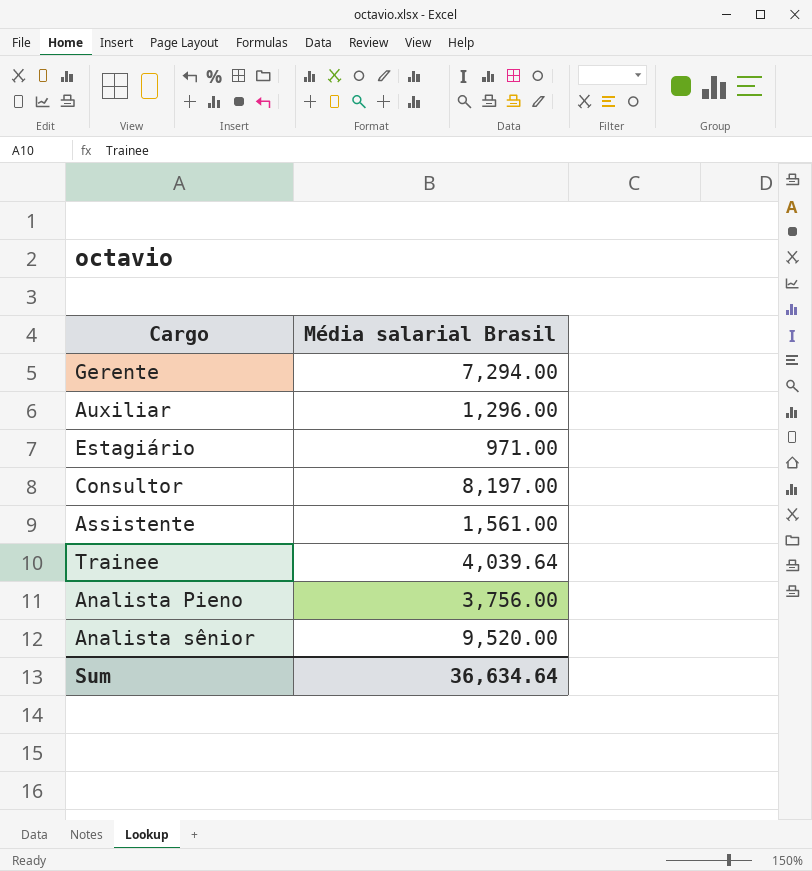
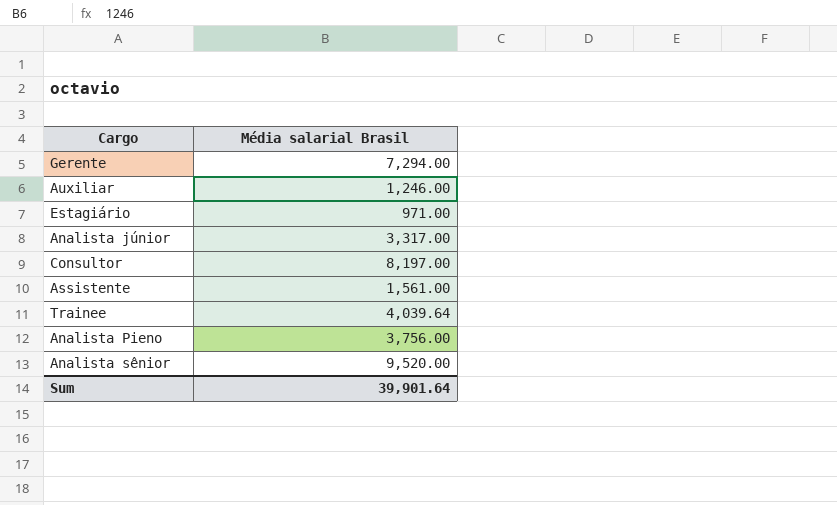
Auxiliar | Média salarial Brasil: 1,296.00 -> 1,246.00
row Analista júnior: none -> 3,317.00
Sum | Média salarial Brasil: 36,634.64 -> 39,901.64

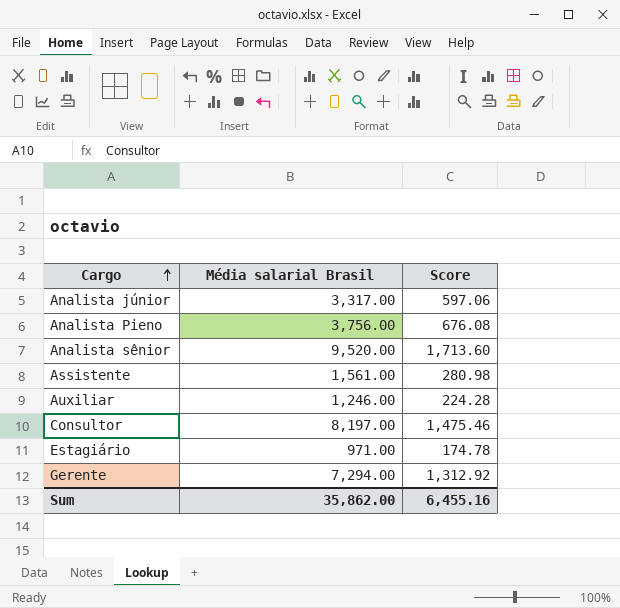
row order: none -> Cargo ascending
column Score | formula: none -> [Média salarial Brasil] * 0.18
row Trainee: 4,039.64 -> none
Sum | Média salarial Brasil: 39,901.64 -> 35,862.00

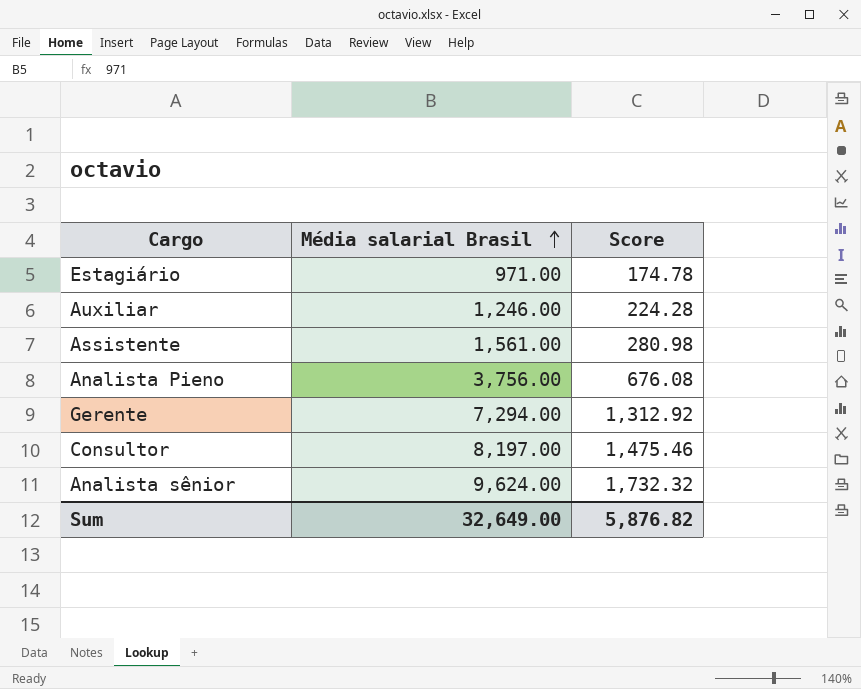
row order: Cargo ascending -> Média salarial Brasil ascending
row Analista júnior: 3,317.00 | 597.06 -> none
Analista sênior | Média salarial Brasil: 9,520.00 -> 9,624.00
Analista sênior | Score: 1,713.60 -> 1,732.32
Sum | Média salarial Brasil: 35,862.00 -> 32,649.00
Sum | Score: 6,455.16 -> 5,876.82

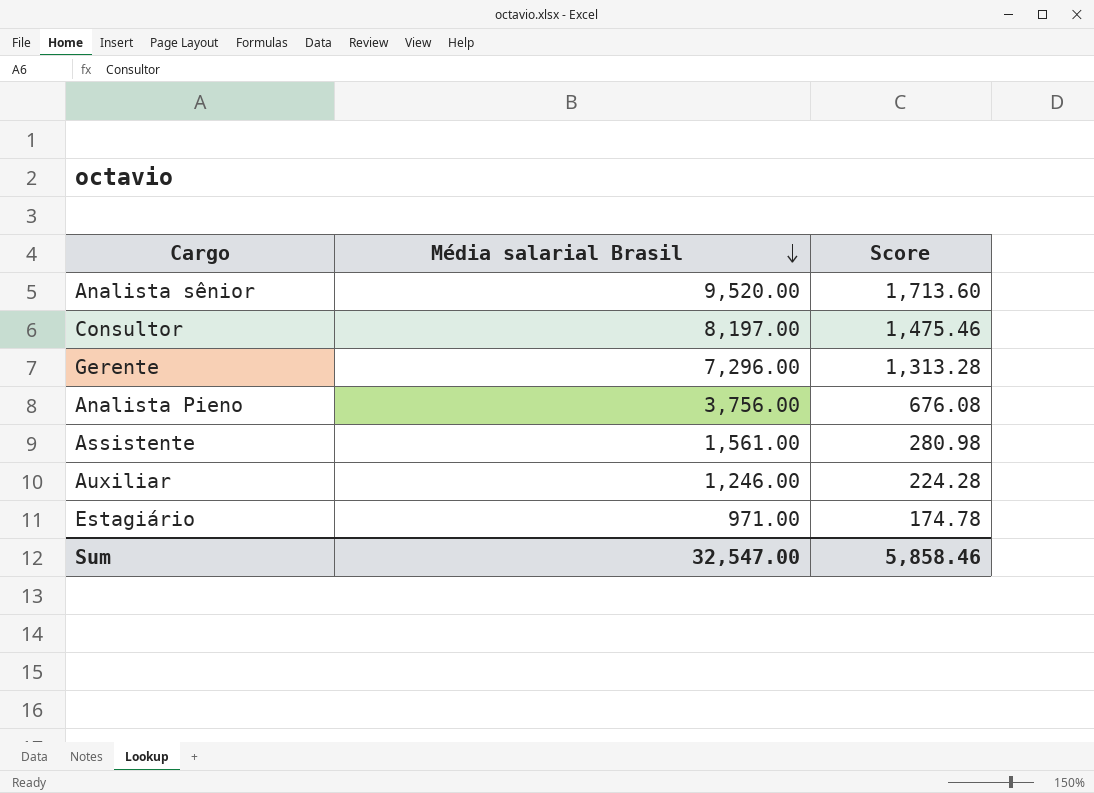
row order: Média salarial Brasil ascending -> Média salarial Brasil descending
Analista sênior | Média salarial Brasil: 9,624.00 -> 9,520.00
Analista sênior | Score: 1,732.32 -> 1,713.60
Gerente | Média salarial Brasil: 7,294.00 -> 7,296.00
Gerente | Score: 1,312.92 -> 1,313.28
Sum | Média salarial Brasil: 32,649.00 -> 32,547.00
Sum | Score: 5,876.82 -> 5,858.46

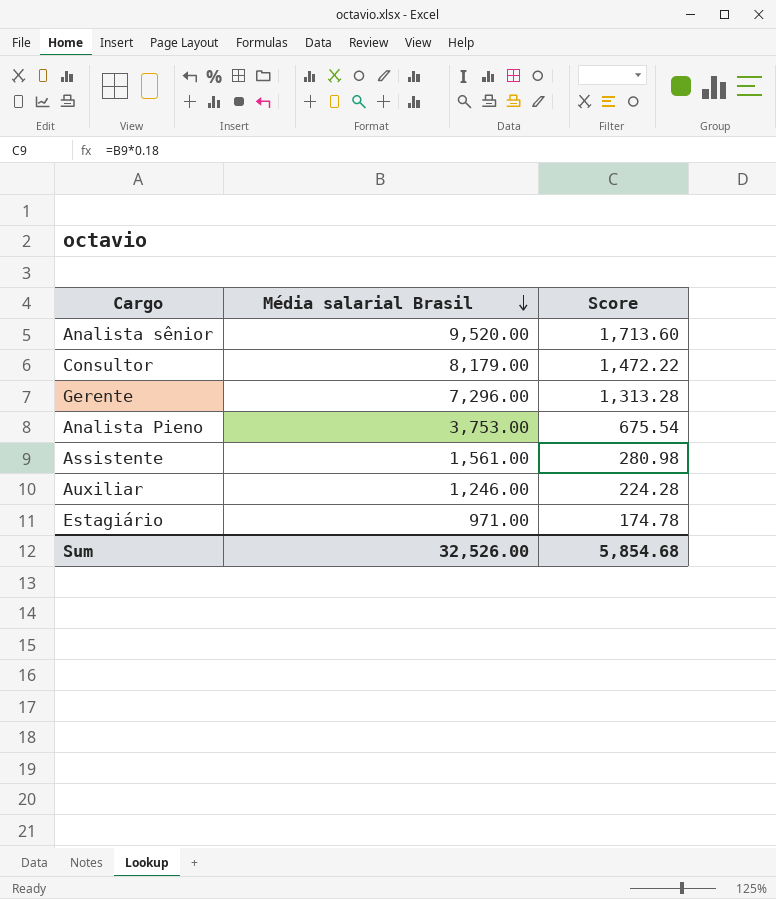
Consultor | Média salarial Brasil: 8,197.00 -> 8,179.00
Consultor | Score: 1,475.46 -> 1,472.22
Analista Pieno | Média salarial Brasil: 3,756.00 -> 3,753.00
Analista Pieno | Score: 676.08 -> 675.54
Sum | Média salarial Brasil: 32,547.00 -> 32,526.00
Sum | Score: 5,858.46 -> 5,854.68

